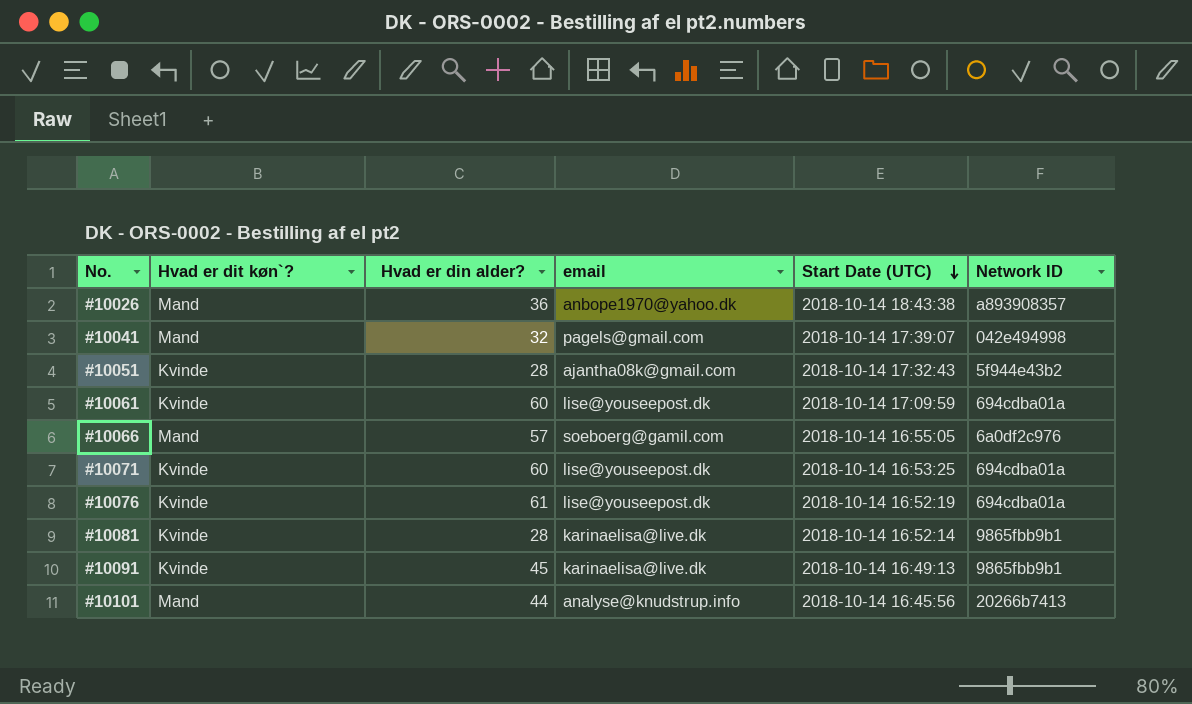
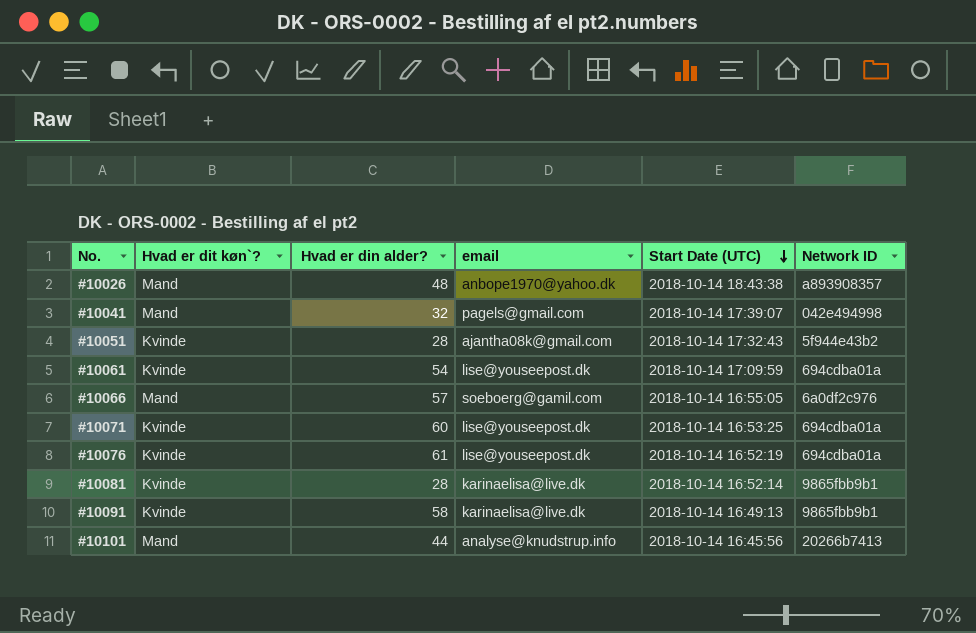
#10026 | Hvad er din alder?: 36 -> 48
#10061 | Hvad er din alder?: 60 -> 54
#10091 | Hvad er din alder?: 45 -> 58

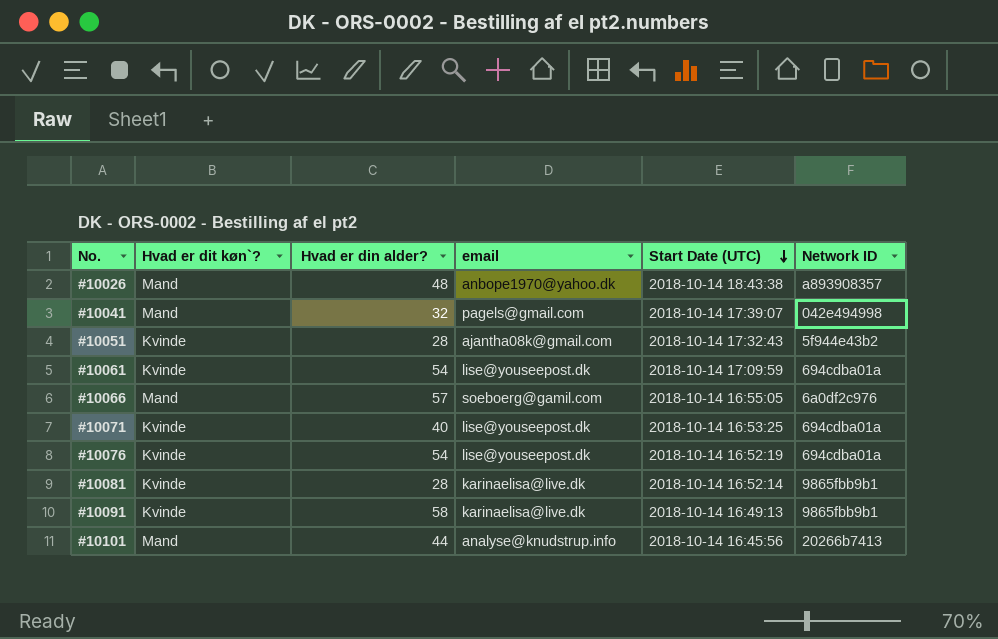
#10071 | Hvad er din alder?: 60 -> 40
#10076 | Hvad er din alder?: 61 -> 54

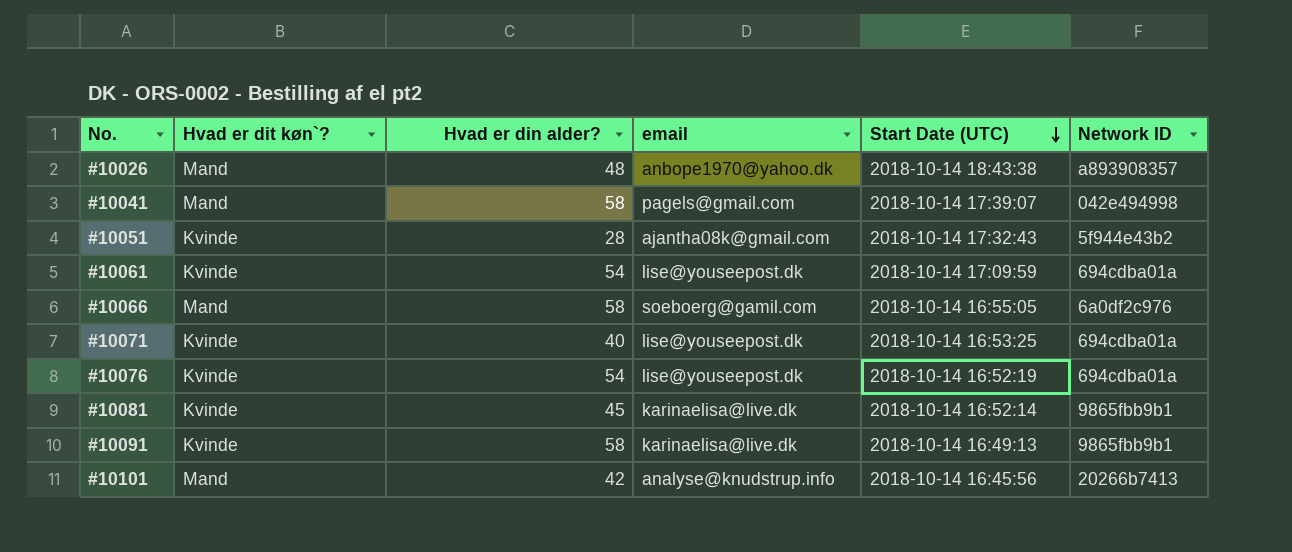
#10041 | Hvad er din alder?: 32 -> 58
#10066 | Hvad er din alder?: 57 -> 58
#10081 | Hvad er din alder?: 28 -> 45
#10101 | Hvad er din alder?: 44 -> 42

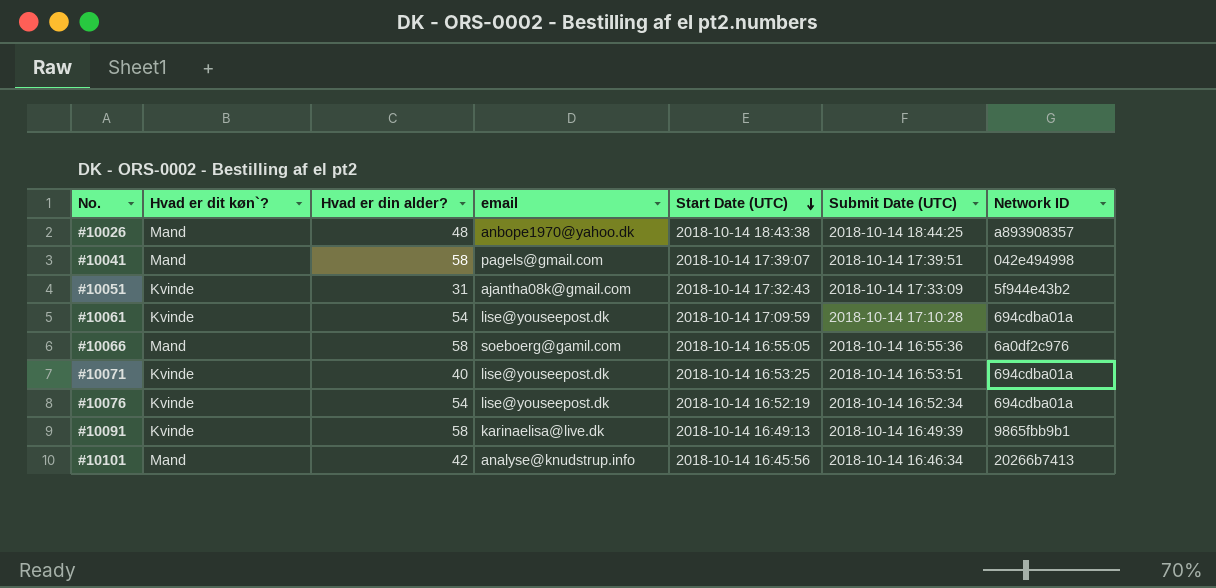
column Submit Date (UTC) | position: none -> 6
row #10081: Kvinde | 45 | karinaelisa@live.dk | 2018-10-14 16:52:14 | 9865fbb9b1 -> none
#10051 | Hvad er din alder?: 28 -> 31

